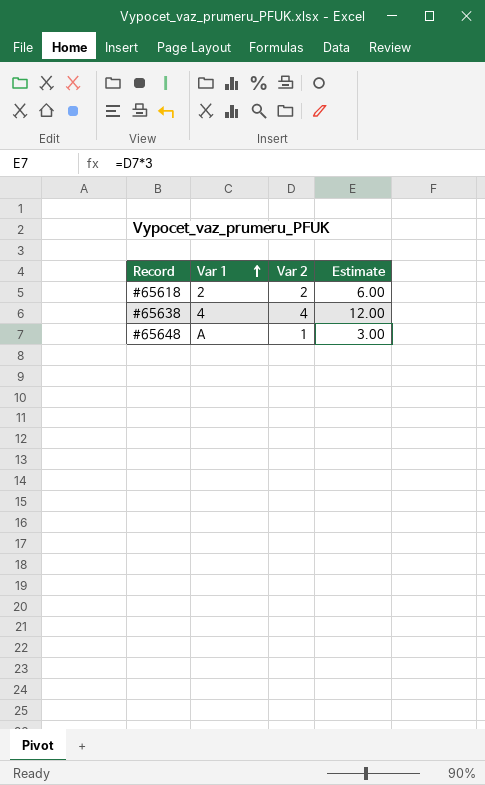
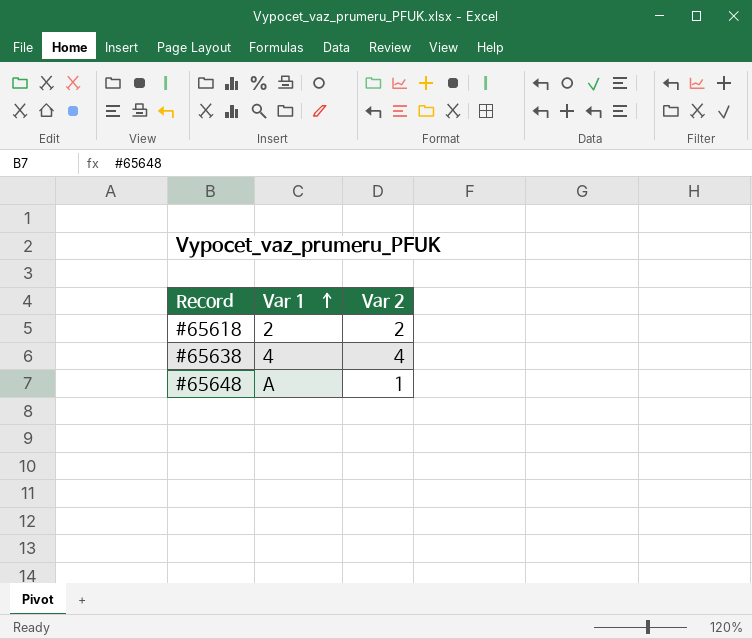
column Estimate | formula: [Var 2] * 3 -> none

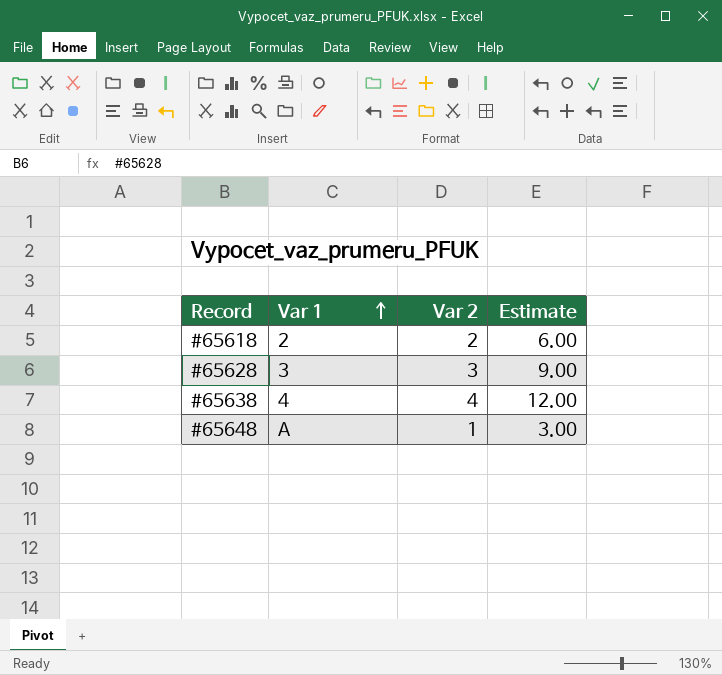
column Estimate | formula: none -> [Var 2] * 3
row #65628: none -> 3 | 3 | 9.00

